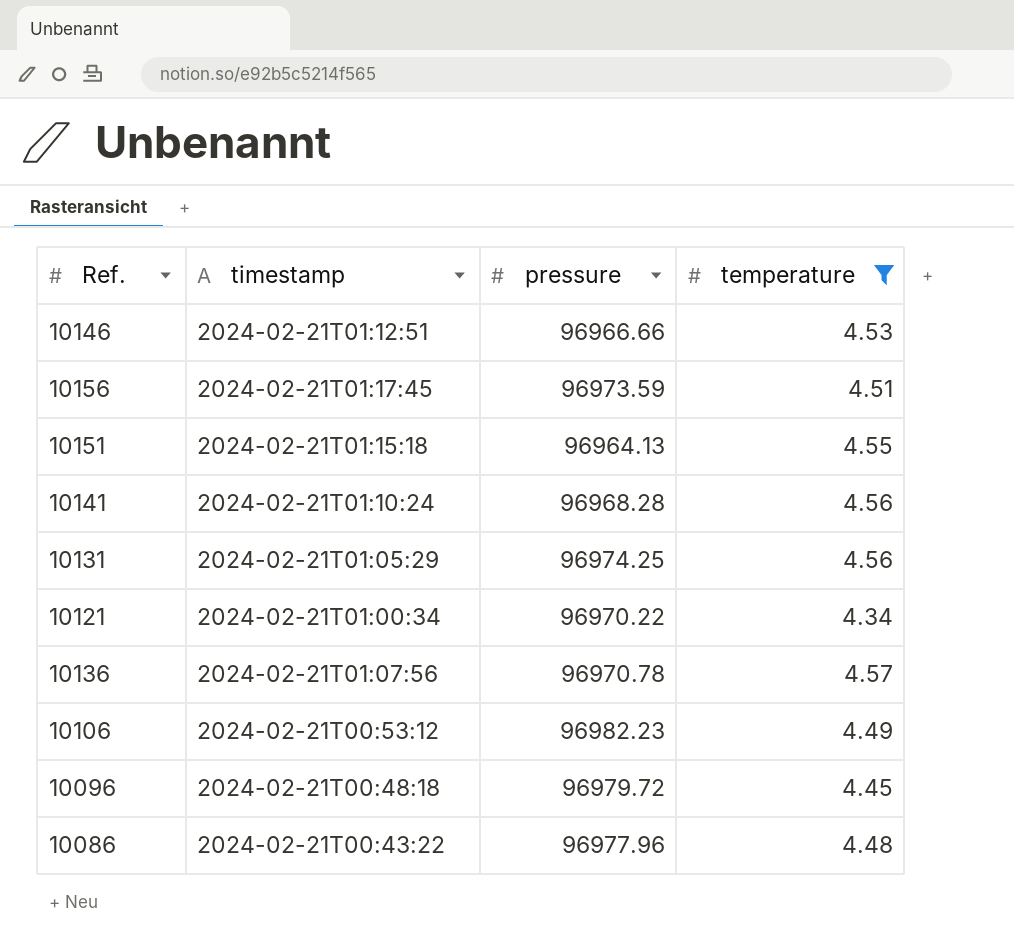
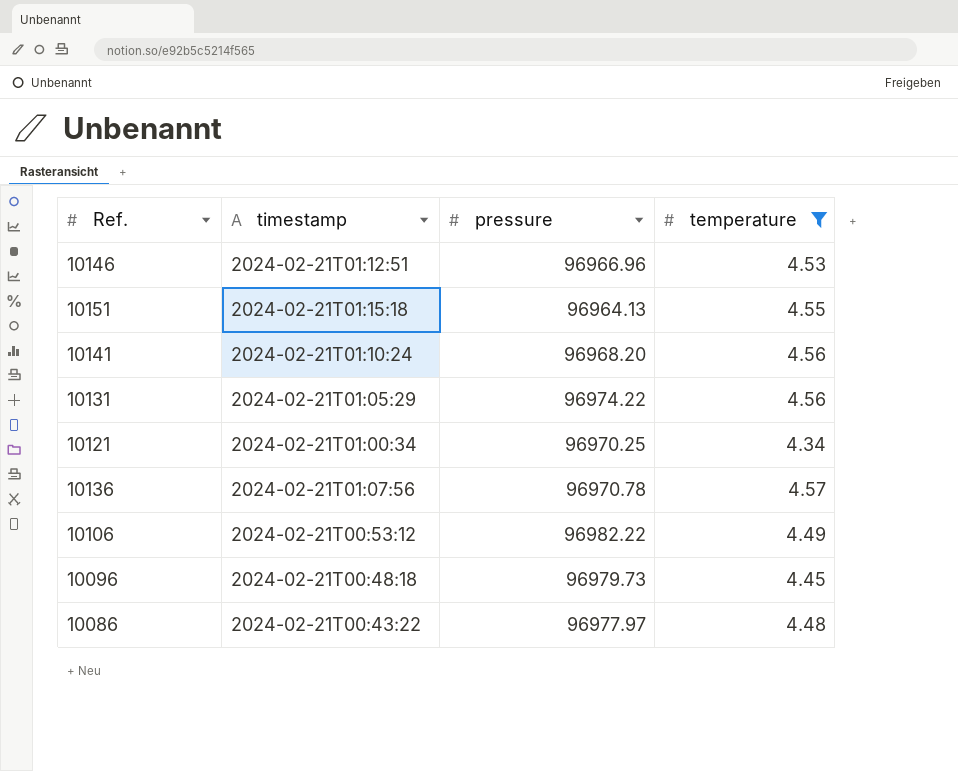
row 10156: 2024-02-21T01:17:45 | 96973.59 | 4.51 -> none
10146 | pressure: 96966.66 -> 96966.96
10141 | pressure: 96968.28 -> 96968.20
10131 | pressure: 96974.25 -> 96974.22
10121 | pressure: 96970.22 -> 96970.25
10106 | pressure: 96982.23 -> 96982.22
10096 | pressure: 96979.72 -> 96979.73
10086 | pressure: 96977.96 -> 96977.97

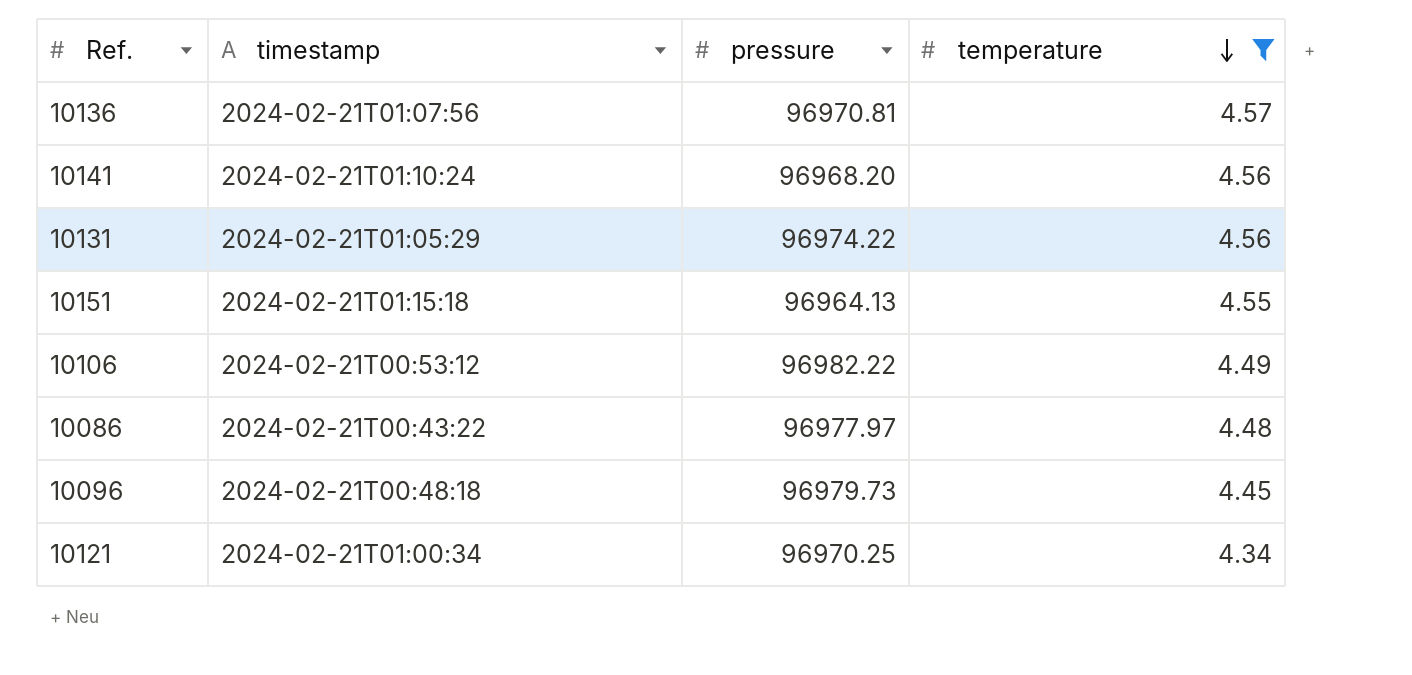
row order: none -> temperature descending
row 10146: 2024-02-21T01:12:51 | 96966.96 | 4.53 -> none
10136 | pressure: 96970.78 -> 96970.81

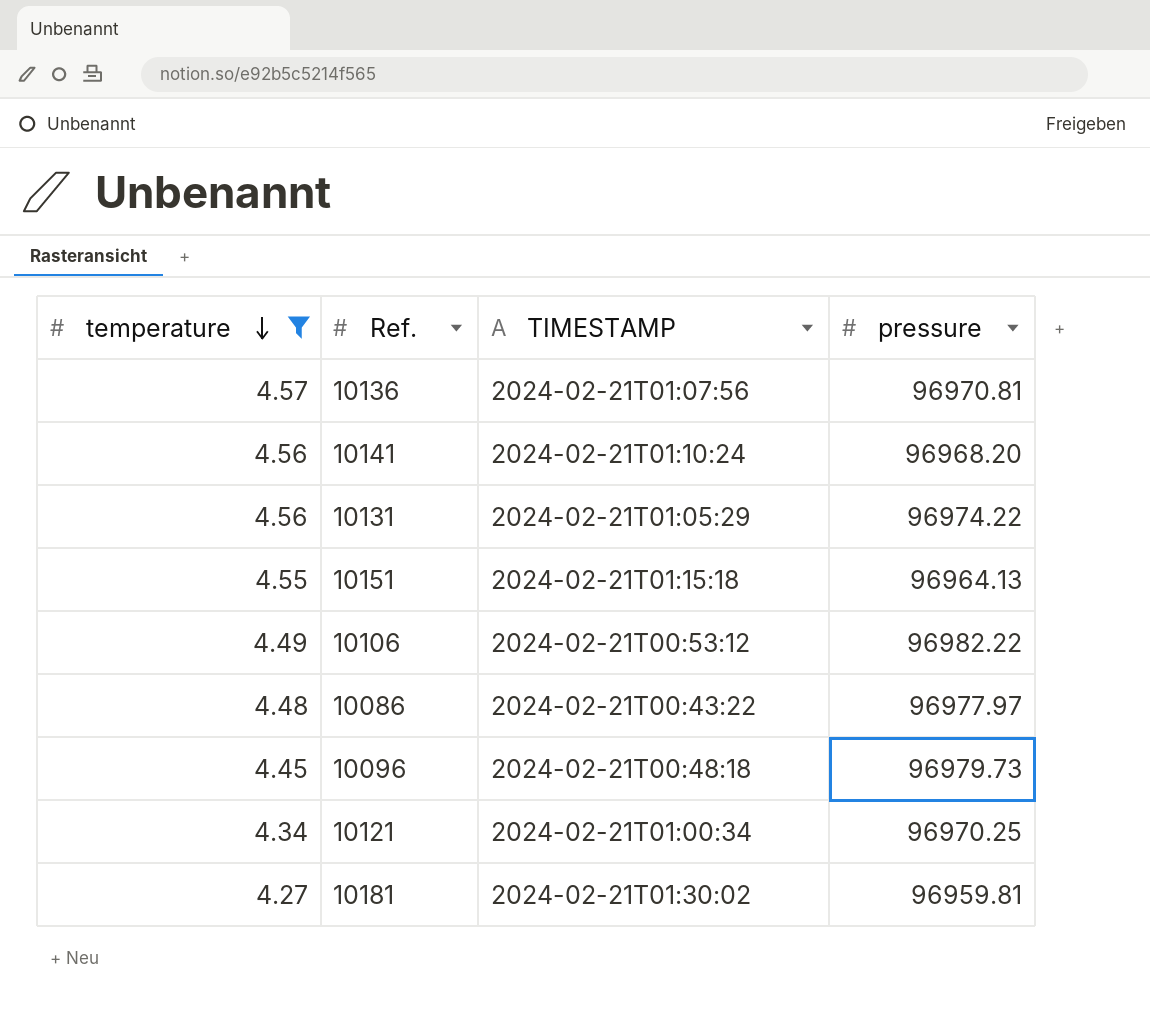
column temperature | position: 4 -> 1
column name: timestamp -> TIMESTAMP
row 10181: none -> 4.27 | 2024-02-21T01:30:02 | 96959.81

